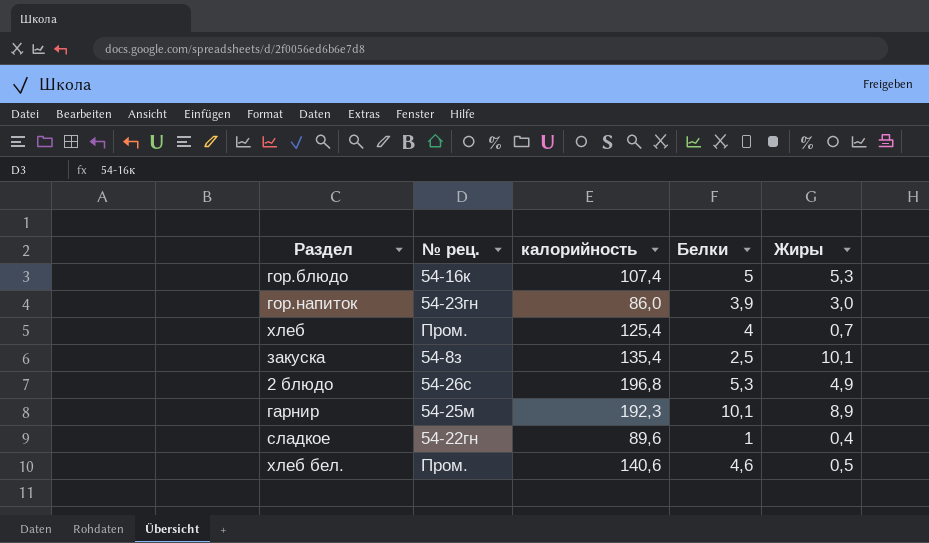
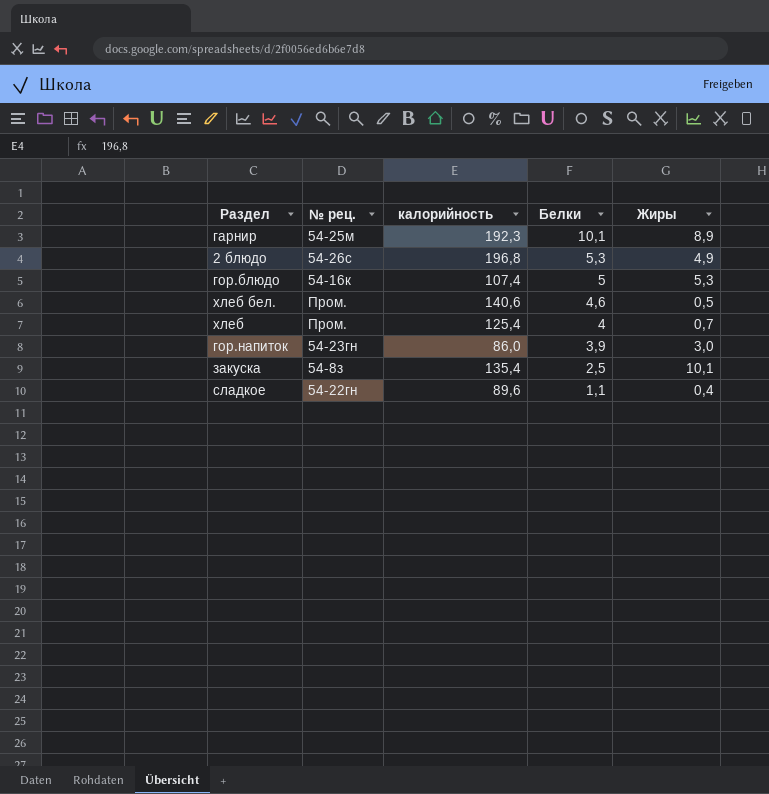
row order: none -> Белки descending
сладкое | Белки: 1 -> 1,1

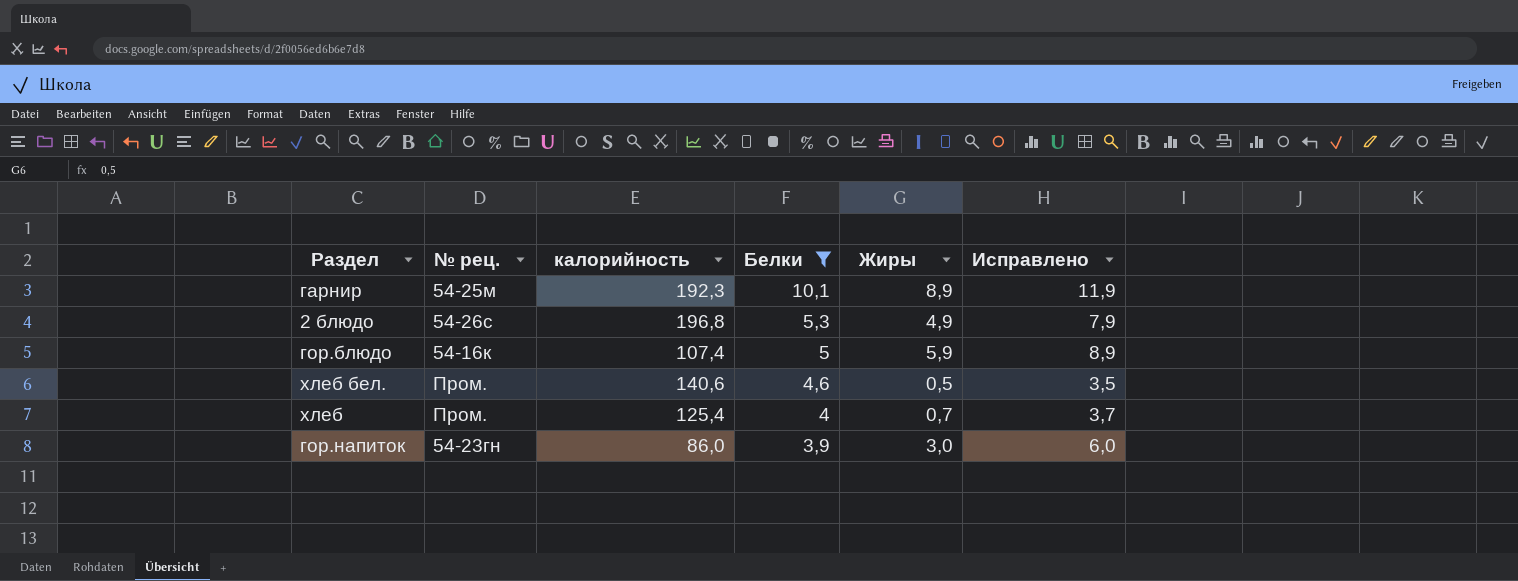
filter: none -> Белки >= 3,9
column Исправлено | formula: none -> [Жиры] + 3
гор.блюдо | Жиры: 5,3 -> 5,9

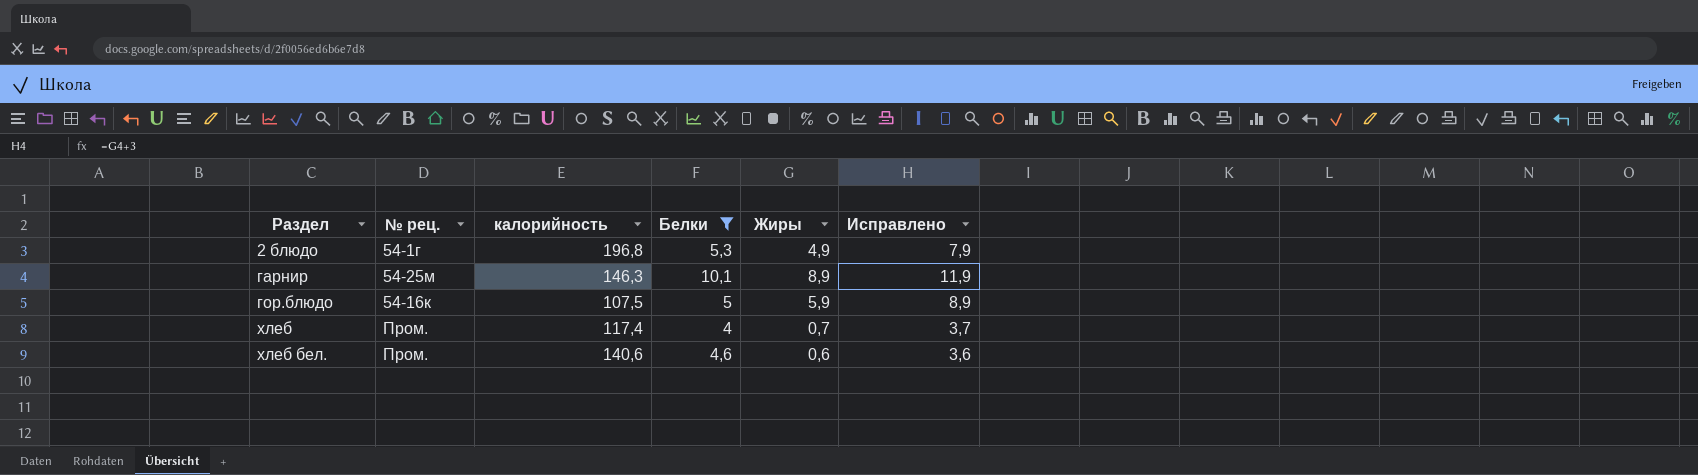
row order: Белки descending -> Раздел ascending
row гор.напиток: 54-23гн | 86,0 | 3,9 | 3,0 | 6,0 -> none
2 блюдо | № рец.: 54-26с -> 54-1г
гарнир | калорийность: 192,3 -> 146,3
гор.блюдо | калорийность: 107,4 -> 107,5
хлеб | калорийность: 125,4 -> 117,4
хлеб бел. | Жиры: 0,5 -> 0,6
хлеб бел. | Исправлено: 3,5 -> 3,6

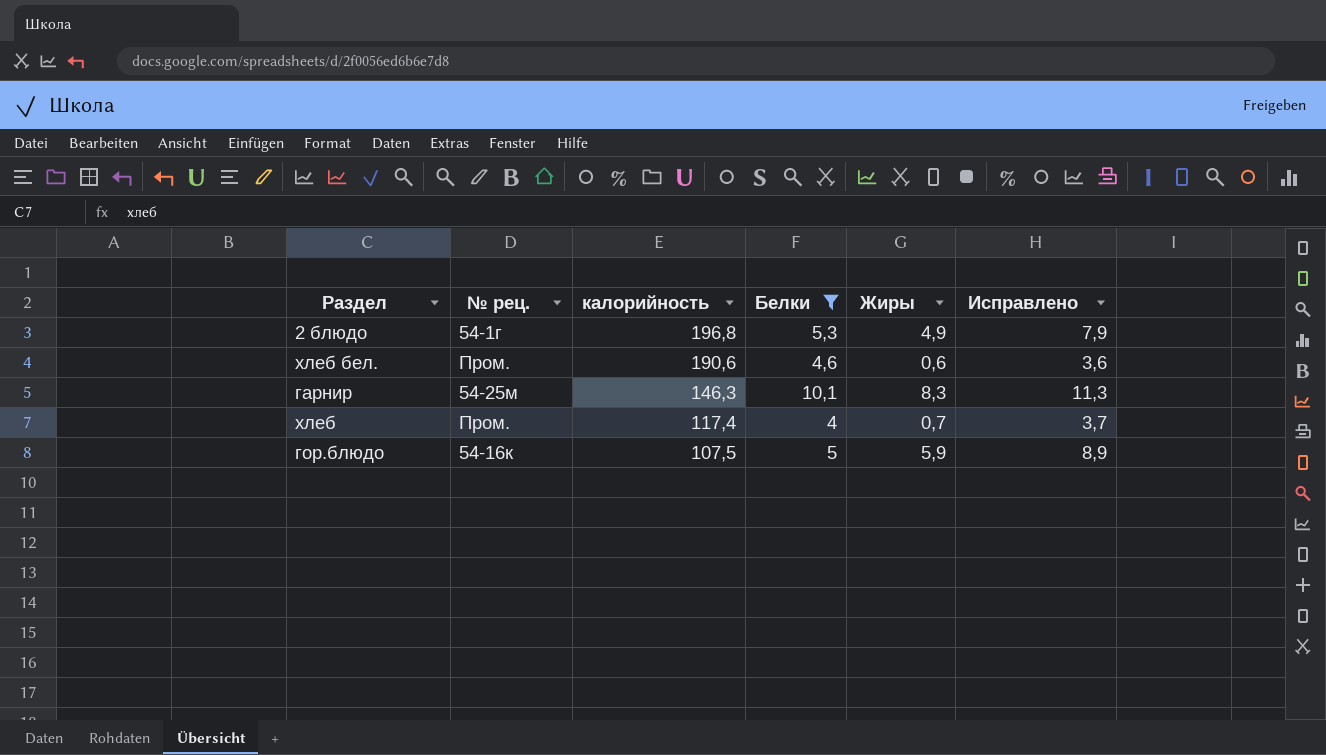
row order: Раздел ascending -> калорийность descending
хлеб бел. | калорийность: 140,6 -> 190,6
гарнир | Жиры: 8,9 -> 8,3
гарнир | Исправлено: 11,9 -> 11,3

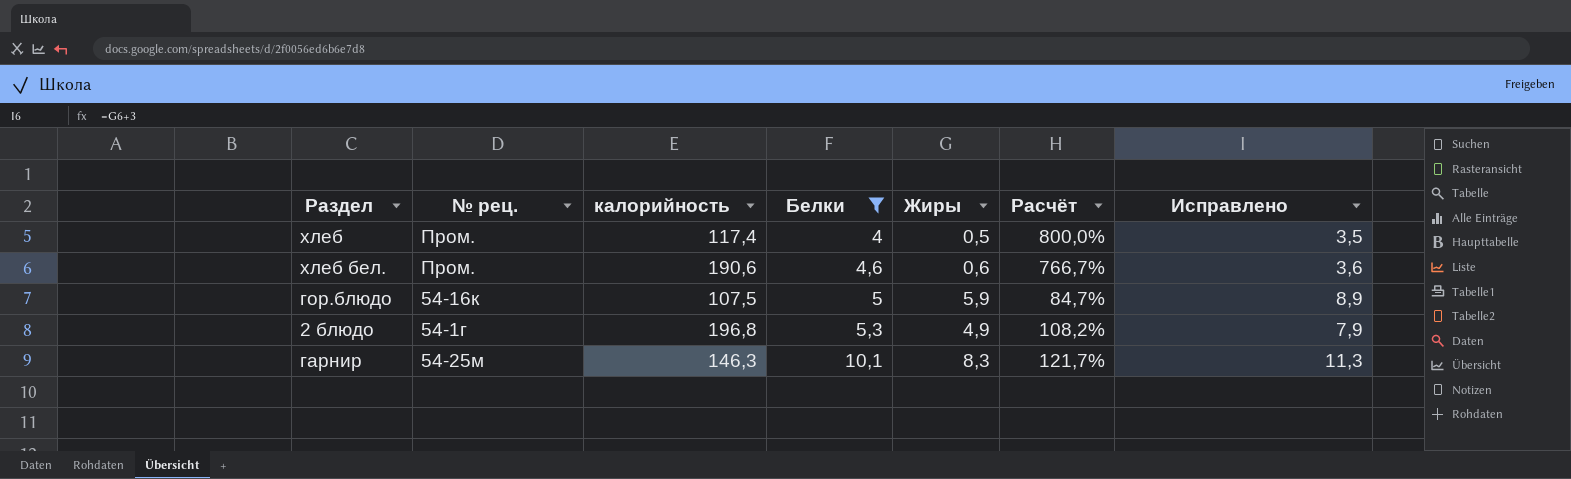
row order: калорийность descending -> Белки ascending
column Расчёт | formula: none -> [Белки] / [Жиры]
хлеб | Жиры: 0,7 -> 0,5
хлеб | Исправлено: 3,7 -> 3,5

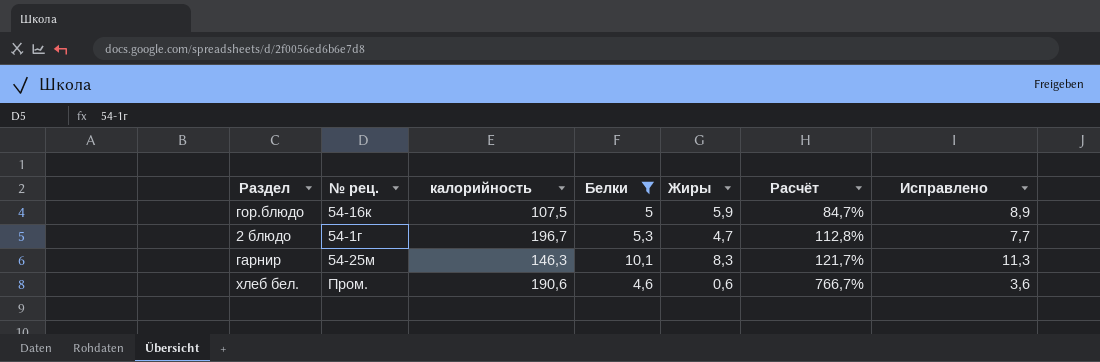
row order: Белки ascending -> Расчёт ascending
row хлеб: Пром. | 117,4 | 4 | 0,5 | 800,0% | 3,5 -> none
2 блюдо | калорийность: 196,8 -> 196,7
2 блюдо | Жиры: 4,9 -> 4,7
2 блюдо | Расчёт: 108,2% -> 112,8%
2 блюдо | Исправлено: 7,9 -> 7,7

